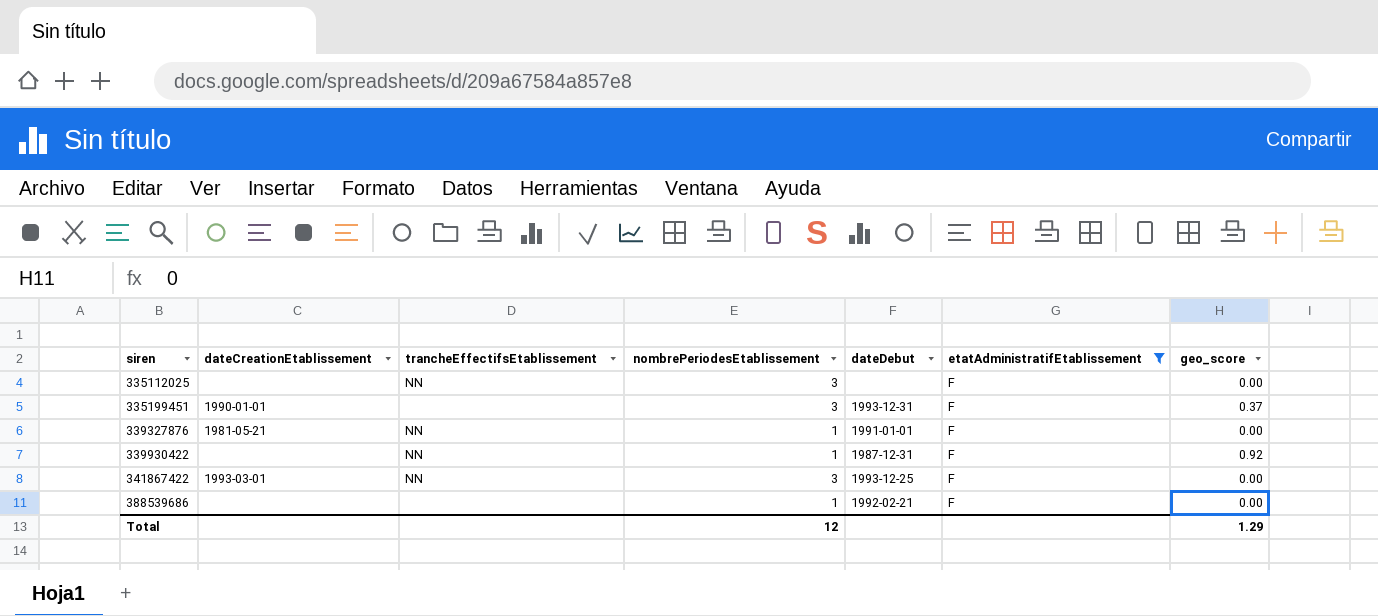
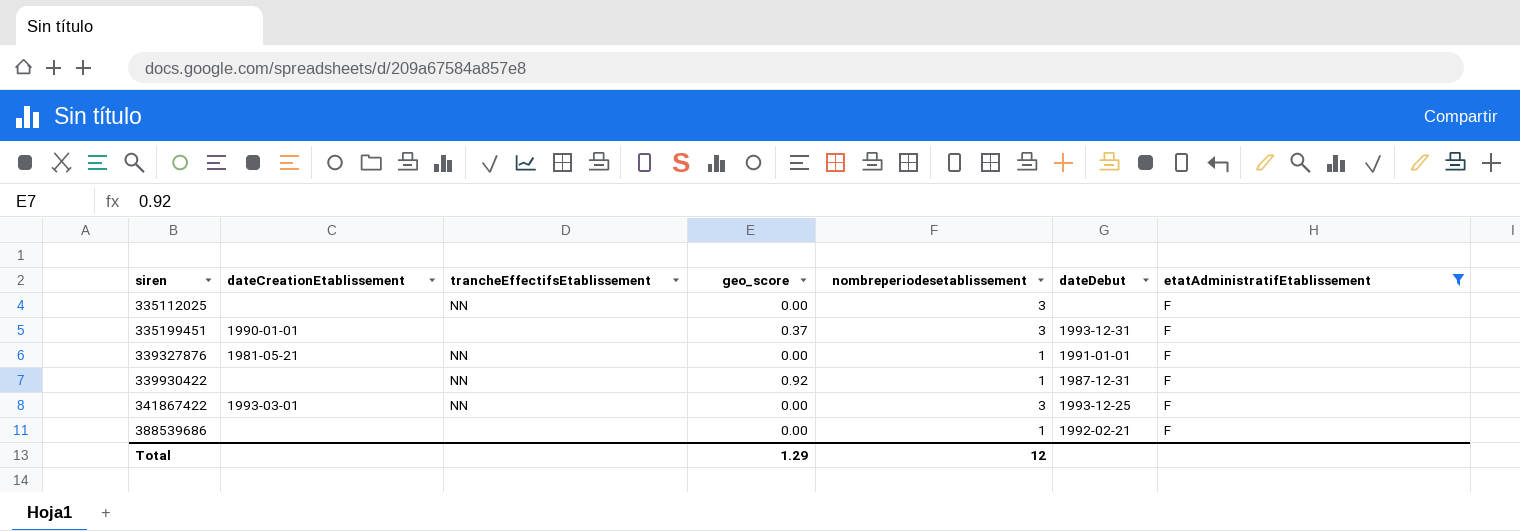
column geo_score | position: 7 -> 4
column name: nombrePeriodesEtablissement -> nombreperiodesetablissement

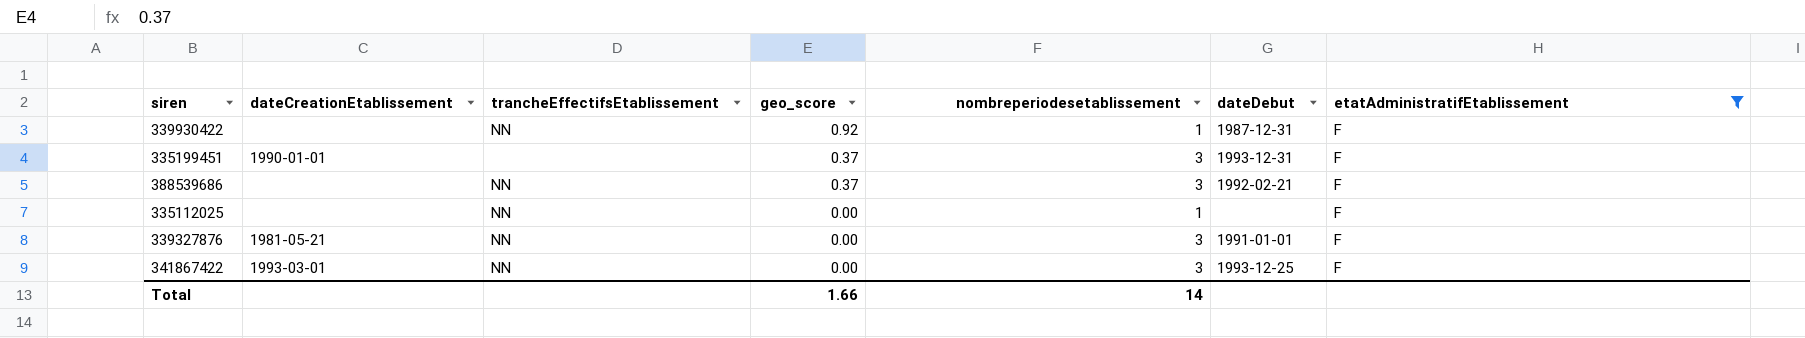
row order: siren ascending -> geo_score descending
388539686 | trancheEffectifsEtablissement: none -> NN
388539686 | geo_score: 0.00 -> 0.37
388539686 | nombreperiodesetablissement: 1 -> 3
335112025 | nombreperiodesetablissement: 3 -> 1
339327876 | nombreperiodesetablissement: 1 -> 3
Total | geo_score: 1.29 -> 1.66
Total | nombreperiodesetablissement: 12 -> 14

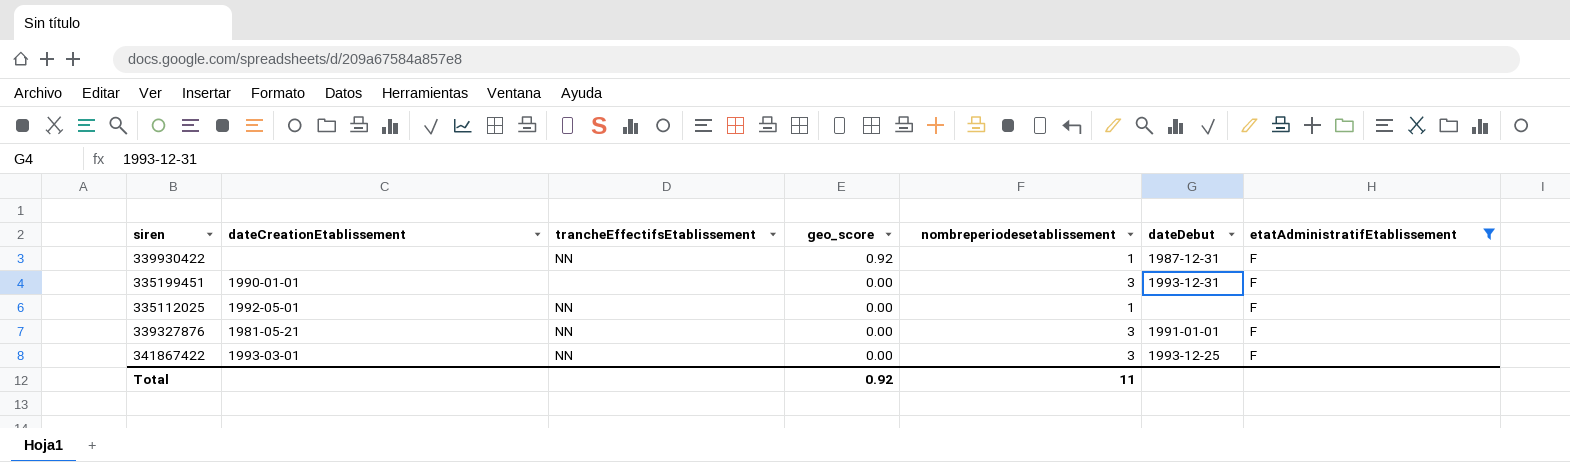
row 388539686: none | NN | 0.37 | 3 | 1992-02-21 | F -> none
335199451 | geo_score: 0.37 -> 0.00
335112025 | dateCreationEtablissement: none -> 1992-05-01
Total | geo_score: 1.66 -> 0.92
Total | nombreperiodesetablissement: 14 -> 11

